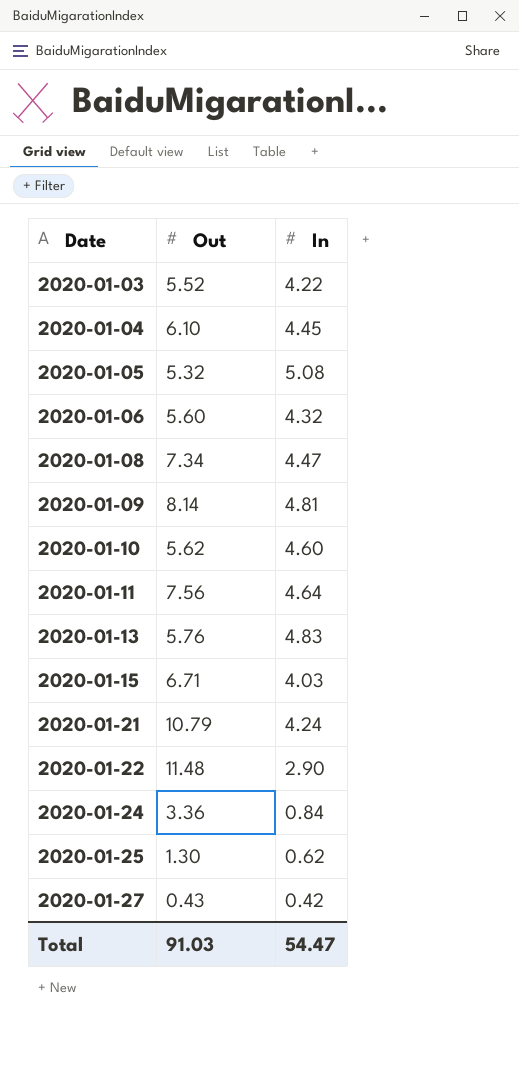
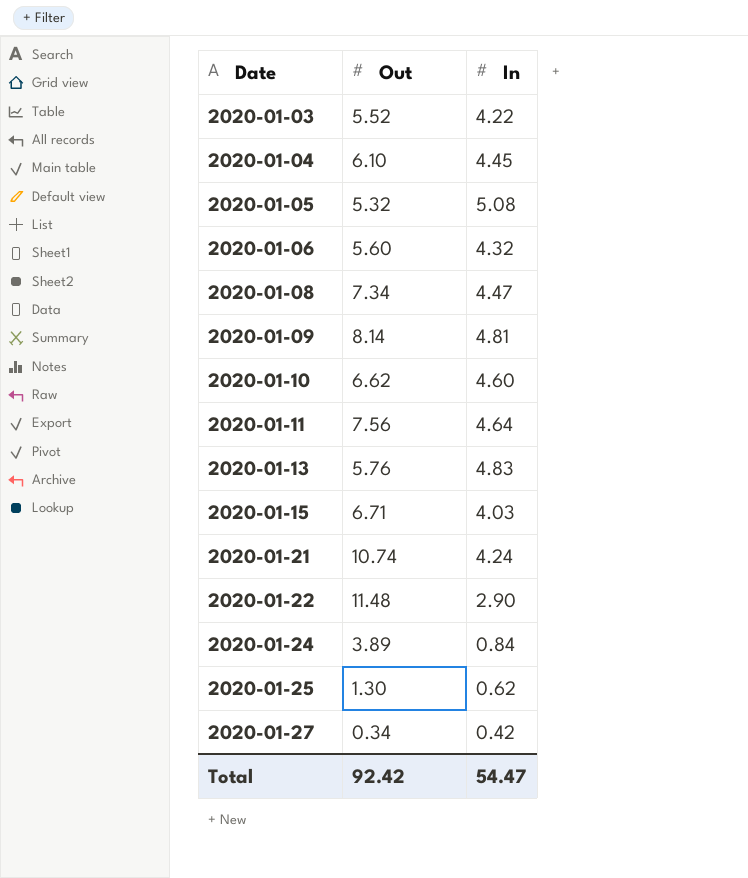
2020-01-10 | Out: 5.62 -> 6.62
2020-01-21 | Out: 10.79 -> 10.74
2020-01-24 | Out: 3.36 -> 3.89
2020-01-27 | Out: 0.43 -> 0.34
Total | Out: 91.03 -> 92.42

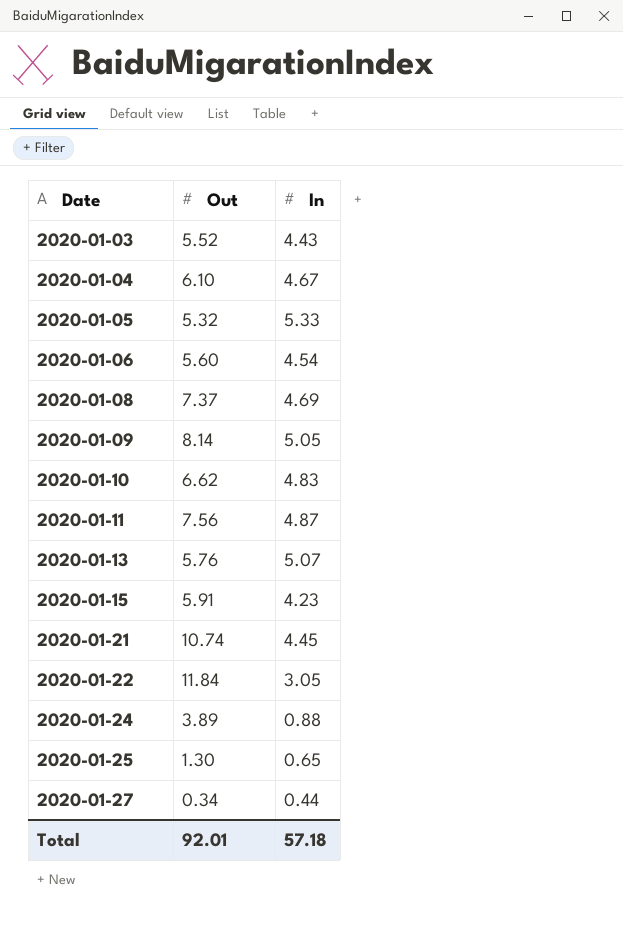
2020-01-03 | In: 4.22 -> 4.43
2020-01-04 | In: 4.45 -> 4.67
2020-01-05 | In: 5.08 -> 5.33
2020-01-06 | In: 4.32 -> 4.54
2020-01-08 | Out: 7.34 -> 7.37
2020-01-08 | In: 4.47 -> 4.69
2020-01-09 | In: 4.81 -> 5.05
2020-01-10 | In: 4.60 -> 4.83
2020-01-11 | In: 4.64 -> 4.87
2020-01-13 | In: 4.83 -> 5.07
2020-01-15 | Out: 6.71 -> 5.91
2020-01-15 | In: 4.03 -> 4.23
2020-01-21 | In: 4.24 -> 4.45
2020-01-22 | Out: 11.48 -> 11.84
2020-01-22 | In: 2.90 -> 3.05
2020-01-24 | In: 0.84 -> 0.88
2020-01-25 | In: 0.62 -> 0.65
2020-01-27 | In: 0.42 -> 0.44
Total | Out: 92.42 -> 92.01
Total | In: 54.47 -> 57.18

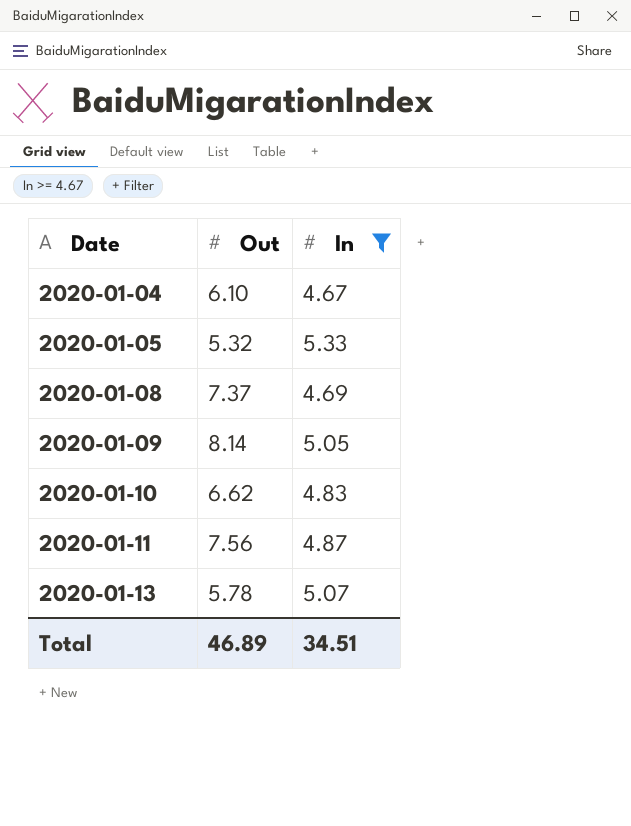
filter: none -> In >= 4.67
2020-01-13 | Out: 5.76 -> 5.78
Total | Out: 92.01 -> 46.89
Total | In: 57.18 -> 34.51

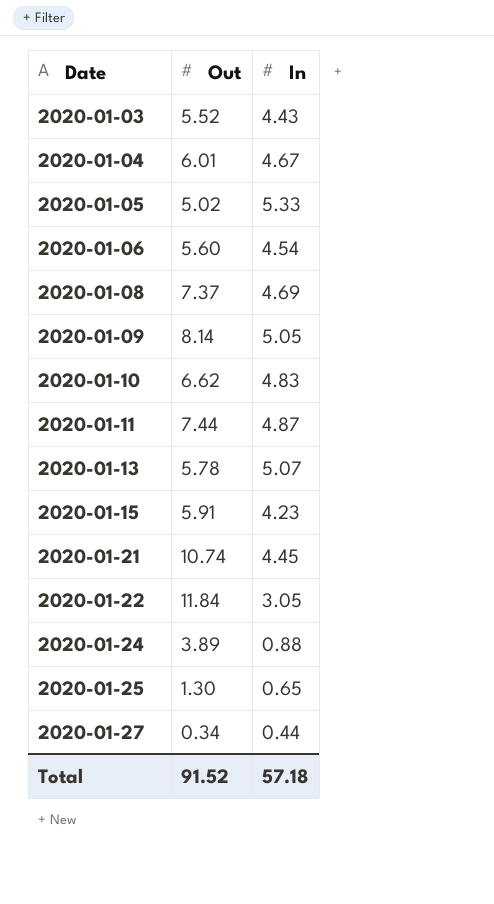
filter: In >= 4.67 -> none
2020-01-04 | Out: 6.10 -> 6.01
2020-01-05 | Out: 5.32 -> 5.02
2020-01-11 | Out: 7.56 -> 7.44
Total | Out: 46.89 -> 91.52
Total | In: 34.51 -> 57.18

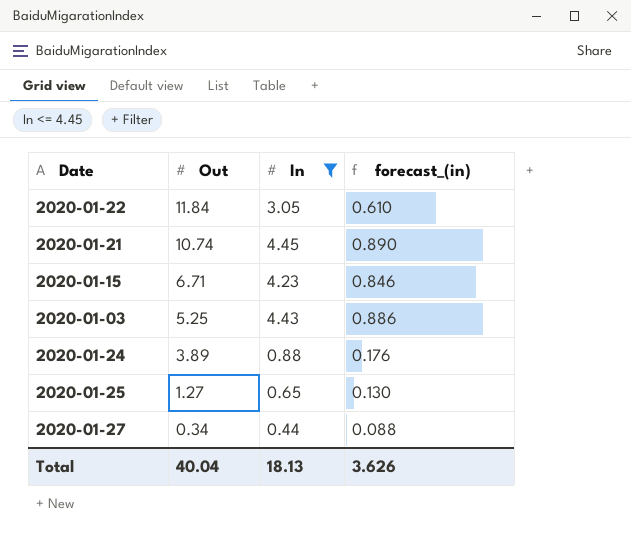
filter: none -> In <= 4.45
row order: Date ascending -> Out descending
column forecast_(in) | formula: none -> [In] * 0.2
2020-01-15 | Out: 5.91 -> 6.71
2020-01-03 | Out: 5.52 -> 5.25
2020-01-25 | Out: 1.30 -> 1.27
Total | Out: 91.52 -> 40.04
Total | In: 57.18 -> 18.13

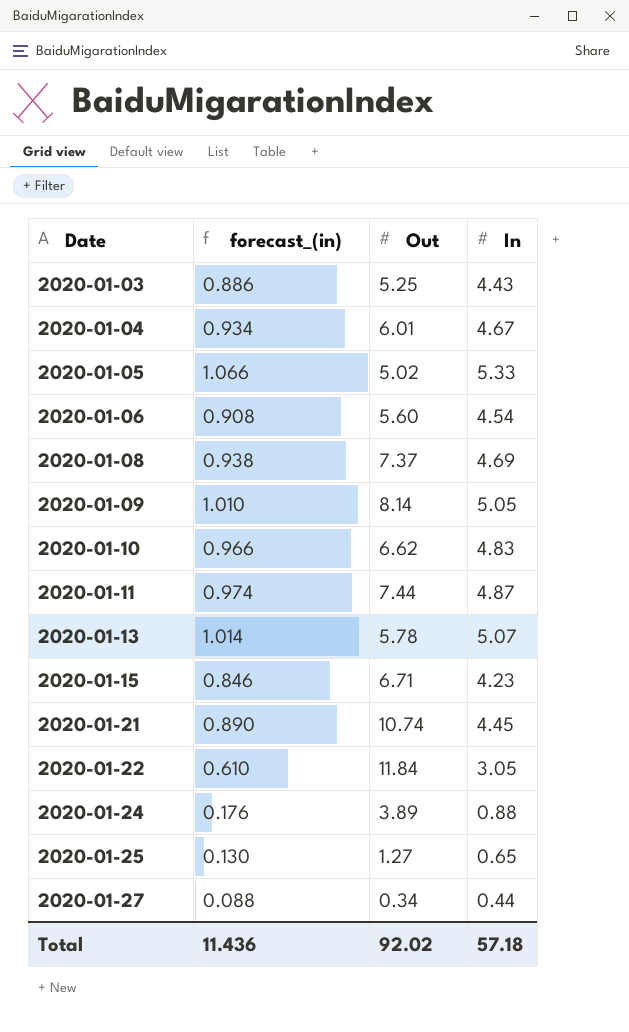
filter: In <= 4.45 -> none
row order: Out descending -> Date ascending
column forecast_(in) | position: 4 -> 2
Total | forecast_(in): 3.626 -> 11.436
Total | Out: 40.04 -> 92.02
Total | In: 18.13 -> 57.18

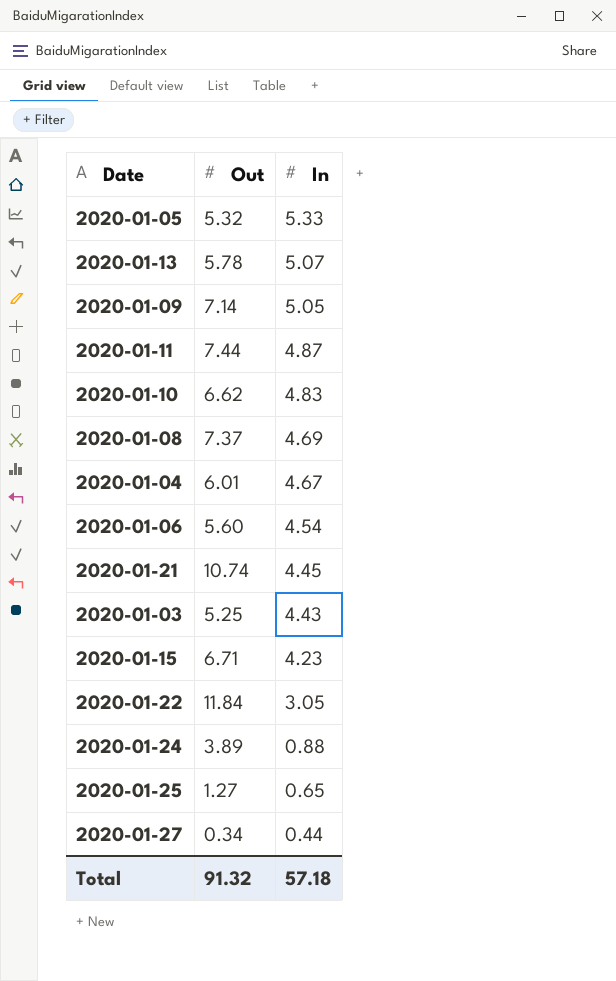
row order: Date ascending -> In descending
column forecast_(in) | formula: [In] * 0.2 -> none
2020-01-05 | Out: 5.02 -> 5.32
2020-01-09 | Out: 8.14 -> 7.14
Total | Out: 92.02 -> 91.32

